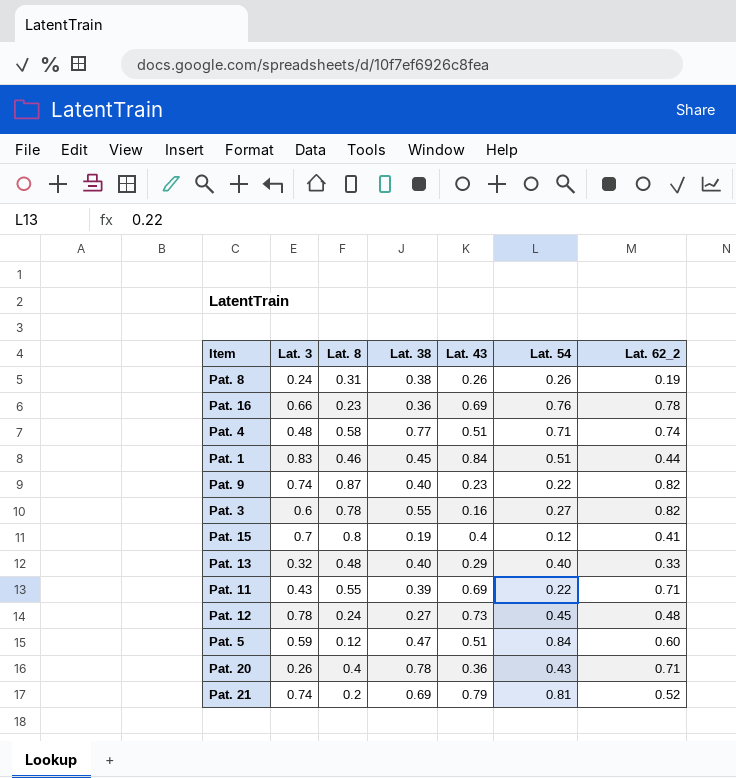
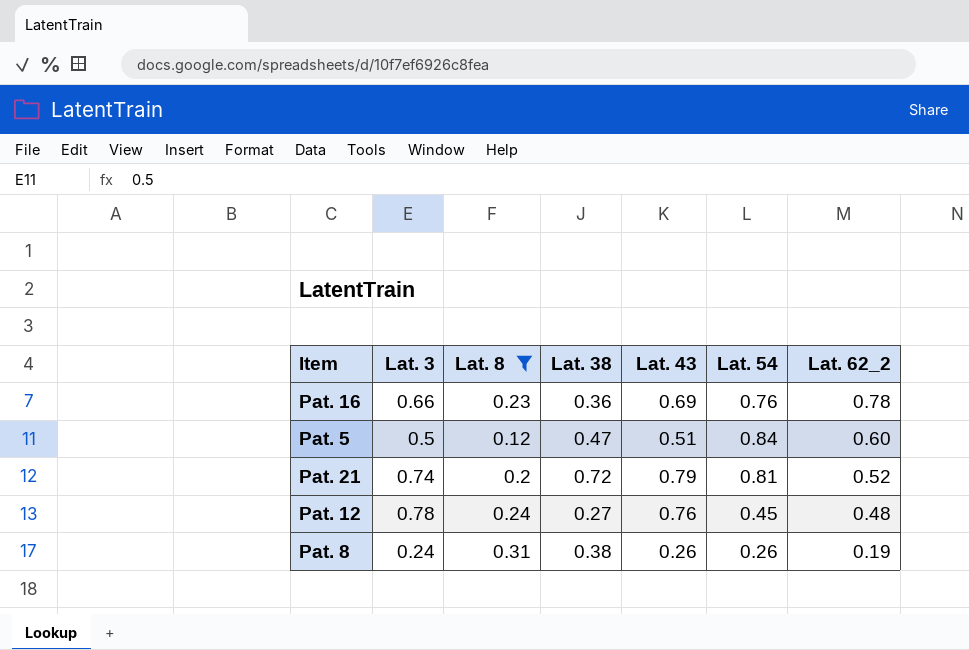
filter: none -> Lat. 8 <= 0.31
row order: none -> Lat. 62_2 descending
Pat. 5 | Lat. 3: 0.59 -> 0.5
Pat. 21 | Lat. 38: 0.69 -> 0.72
Pat. 12 | Lat. 43: 0.73 -> 0.76

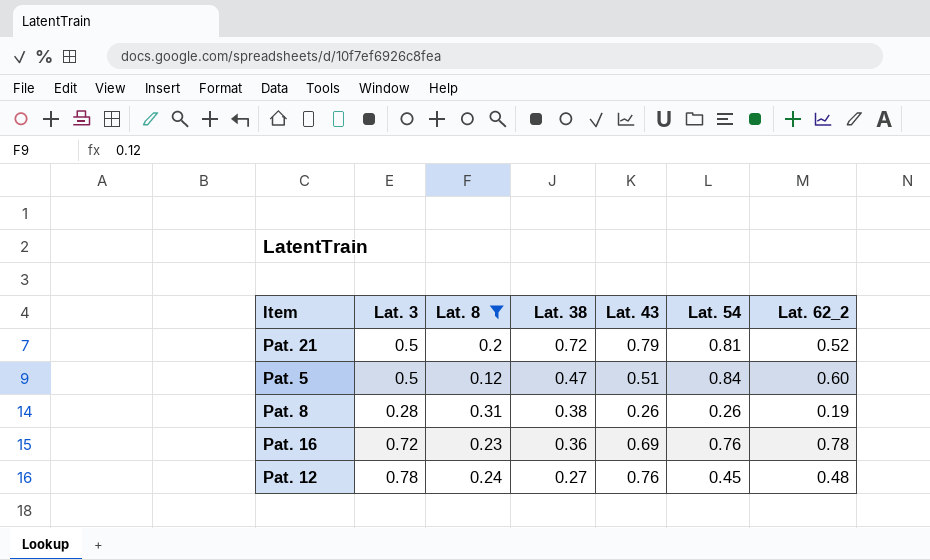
row order: Lat. 62_2 descending -> Lat. 38 descending
Pat. 21 | Lat. 3: 0.74 -> 0.5
Pat. 8 | Lat. 3: 0.24 -> 0.28
Pat. 16 | Lat. 3: 0.66 -> 0.72

